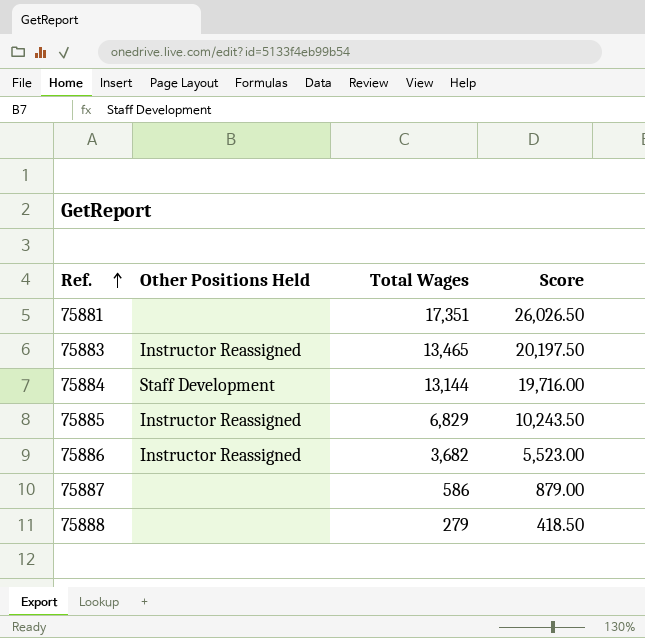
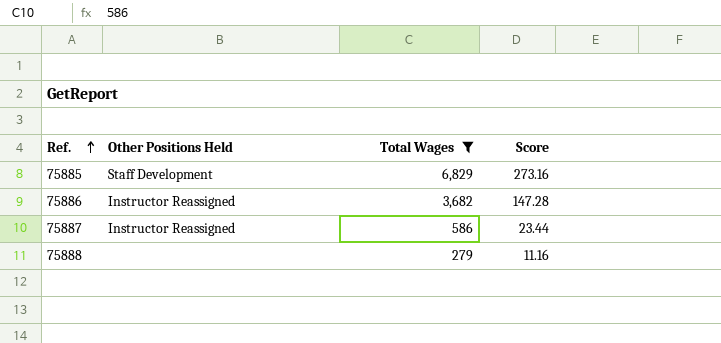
filter: none -> Total Wages <= 6,829
column Score | formula: [Total Wages] * 1.5 -> [Total Wages] * 0.04
75885 | Other Positions Held: Instructor Reassigned -> Staff Development
75887 | Other Positions Held: none -> Instructor Reassigned

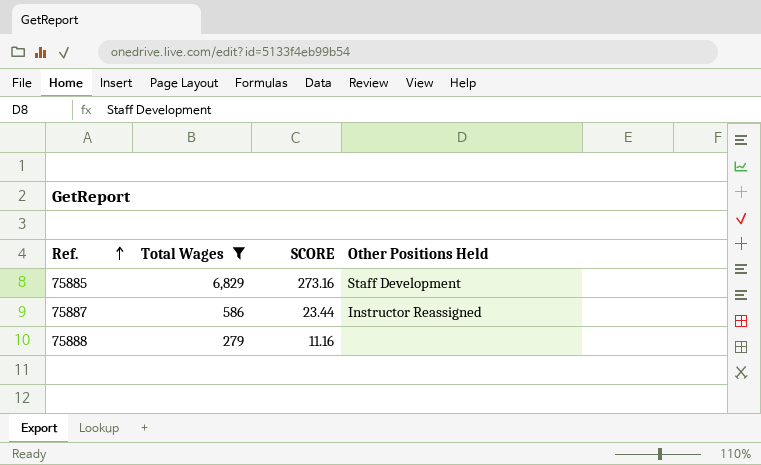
column name: Score -> SCORE
column Other Positions Held | position: 2 -> 4
row 75886: Instructor Reassigned | 3,682 | 147.28 -> none

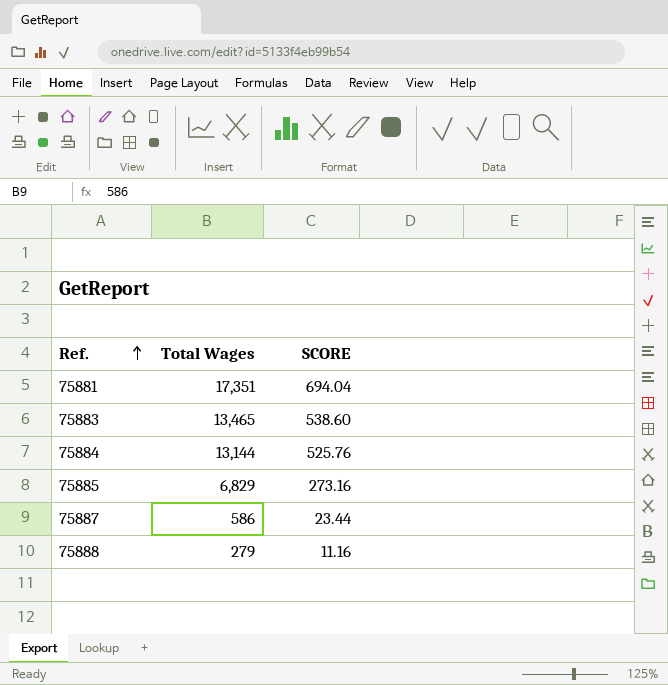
filter: Total Wages <= 6,829 -> none
column Other Positions Held | position: 4 -> none

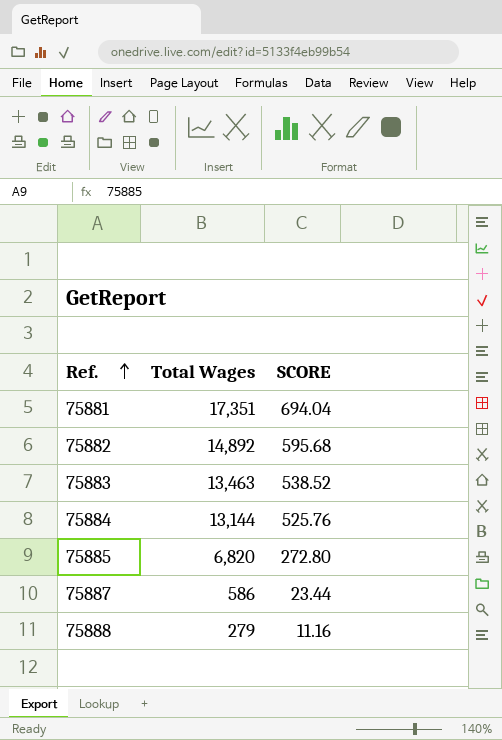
row 75882: none -> 14,892 | 595.68
75883 | Total Wages: 13,465 -> 13,463
75883 | SCORE: 538.60 -> 538.52
75885 | Total Wages: 6,829 -> 6,820
75885 | SCORE: 273.16 -> 272.80

